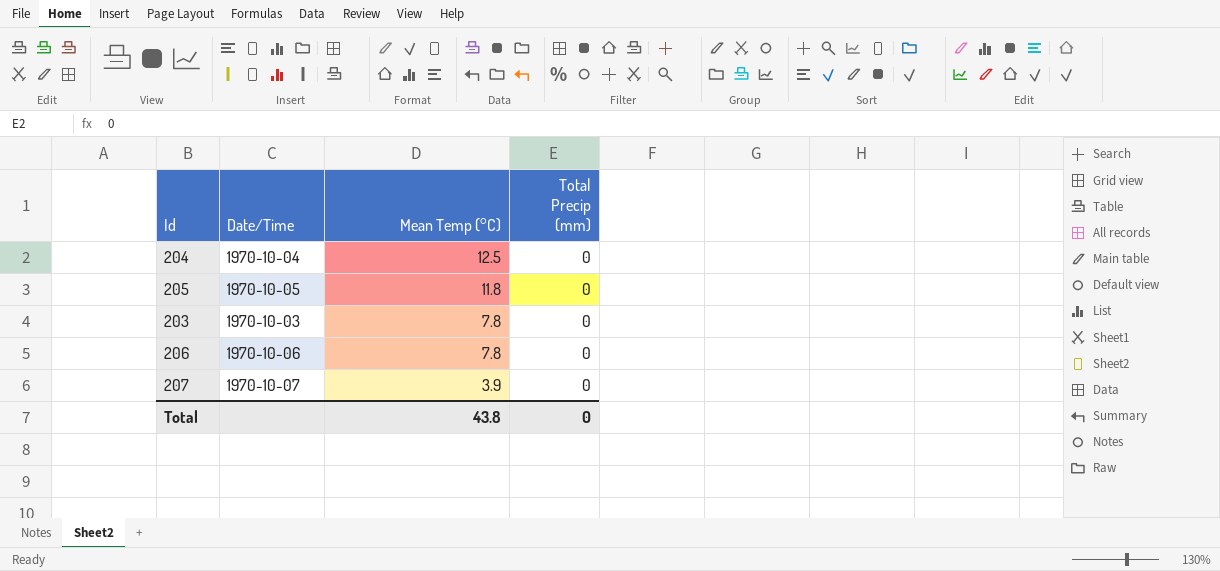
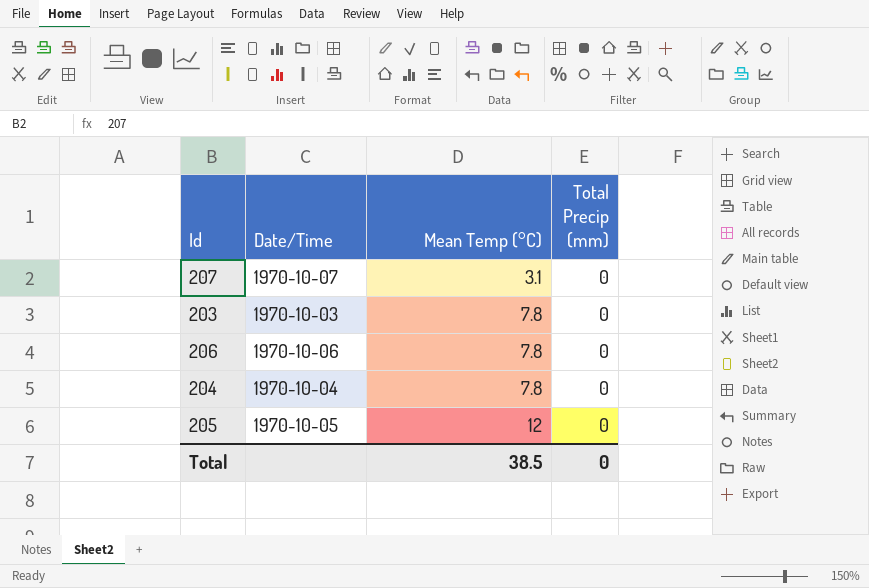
row order: Mean Temp (°C) descending -> Mean Temp (°C) ascending
207 | Mean Temp (°C): 3.9 -> 3.1
204 | Mean Temp (°C): 12.5 -> 7.8
205 | Mean Temp (°C): 11.8 -> 12
Total | Mean Temp (°C): 43.8 -> 38.5

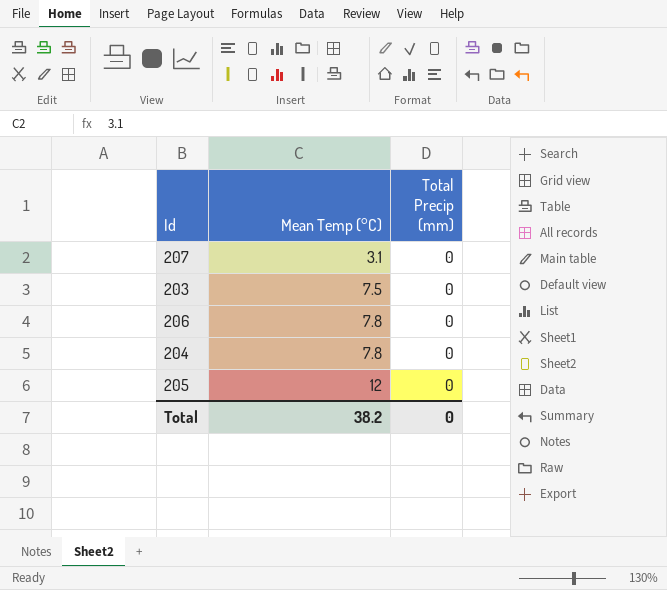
column Date/Time | position: 2 -> none
203 | Mean Temp (°C): 7.8 -> 7.5
Total | Mean Temp (°C): 38.5 -> 38.2

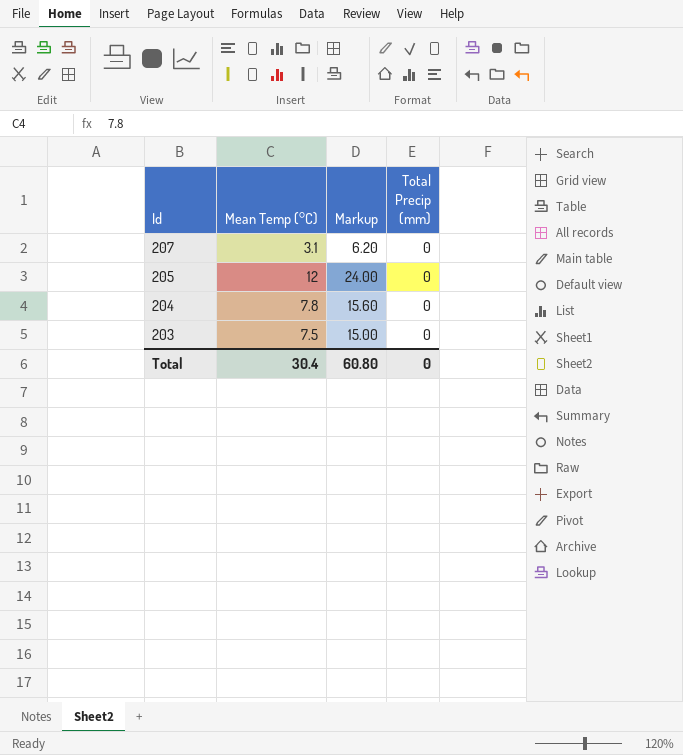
row order: Mean Temp (°C) ascending -> Id descending
column Markup | formula: none -> [Mean Temp (°C)] * 2
row 206: 7.8 | 0 -> none
Total | Mean Temp (°C): 38.2 -> 30.4

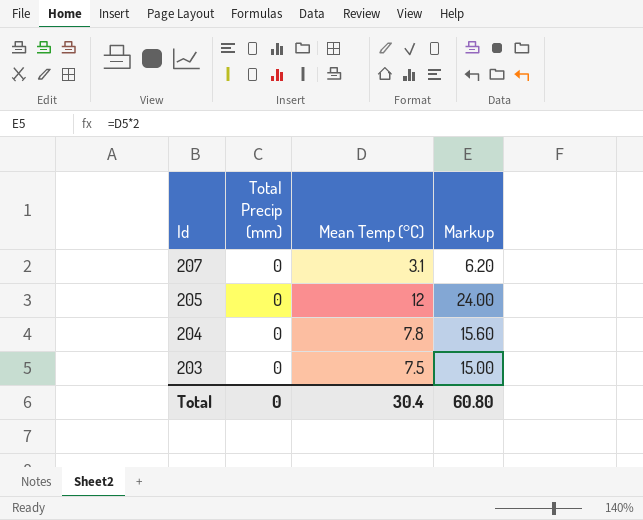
column Total Precip (mm) | position: 4 -> 2

